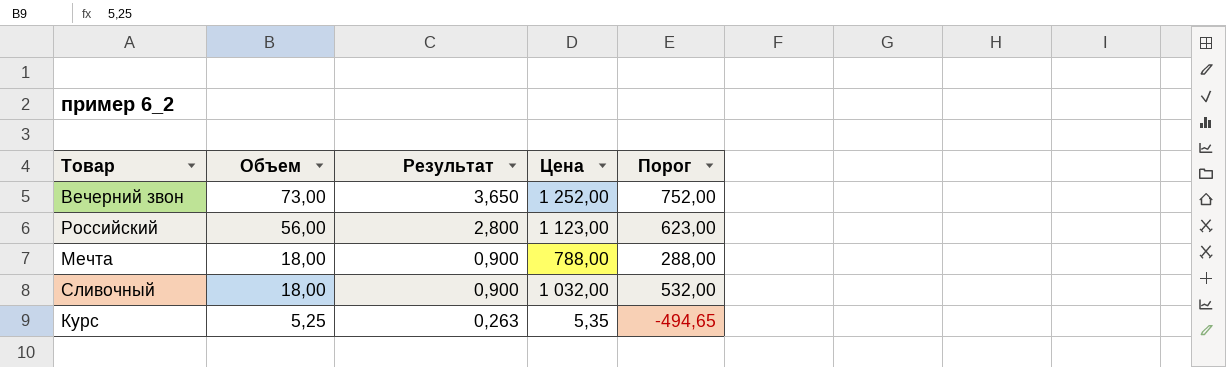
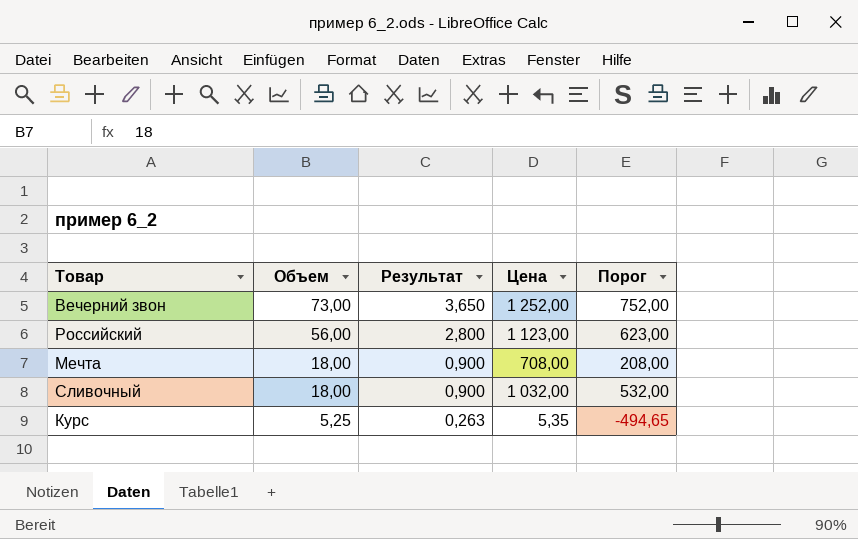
Мечта | Цена: 788,00 -> 708,00
Мечта | Порог: 288,00 -> 208,00

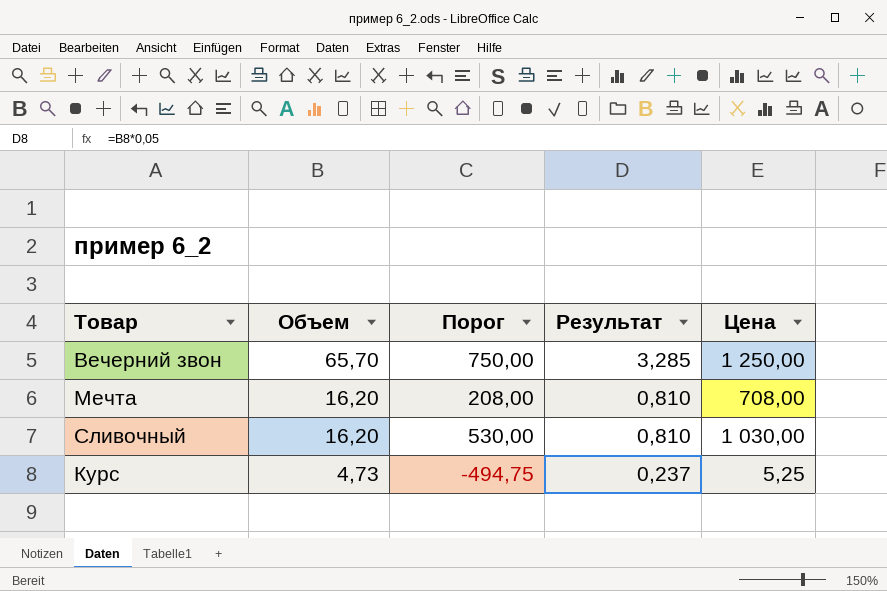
column Порог | position: 5 -> 3
row Российский: 56,00 | 2,800 | 1 123,00 | 623,00 -> none
Вечерний звон | Объем: 73,00 -> 65,70
Вечерний звон | Порог: 752,00 -> 750,00
Вечерний звон | Результат: 3,650 -> 3,285
Вечерний звон | Цена: 1 252,00 -> 1 250,00
Мечта | Объем: 18,00 -> 16,20
Мечта | Результат: 0,900 -> 0,810
Сливочный | Объем: 18,00 -> 16,20
Сливочный | Порог: 532,00 -> 530,00
Сливочный | Результат: 0,900 -> 0,810
Сливочный | Цена: 1 032,00 -> 1 030,00
Курс | Объем: 5,25 -> 4,73
Курс | Порог: -494,65 -> -494,75
Курс | Результат: 0,263 -> 0,237
Курс | Цена: 5,35 -> 5,25

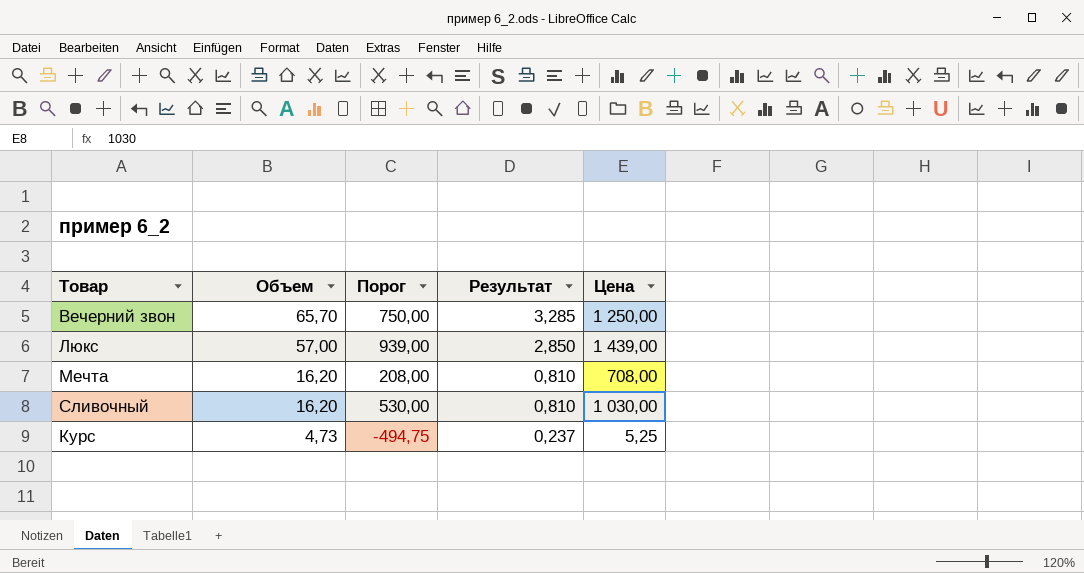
row Люкс: none -> 57,00 | 939,00 | 2,850 | 1 439,00

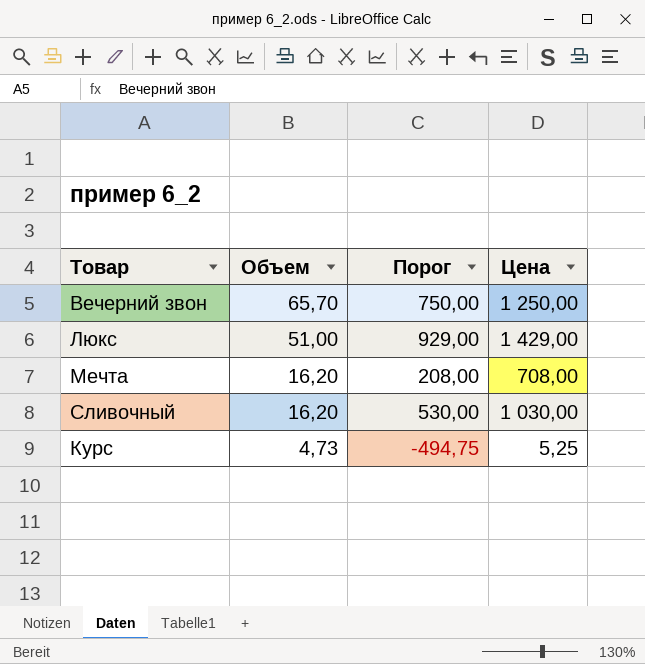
column Результат | formula: [Объем] * 0,05 -> none
Люкс | Объем: 57,00 -> 51,00
Люкс | Порог: 939,00 -> 929,00
Люкс | Цена: 1 439,00 -> 1 429,00

